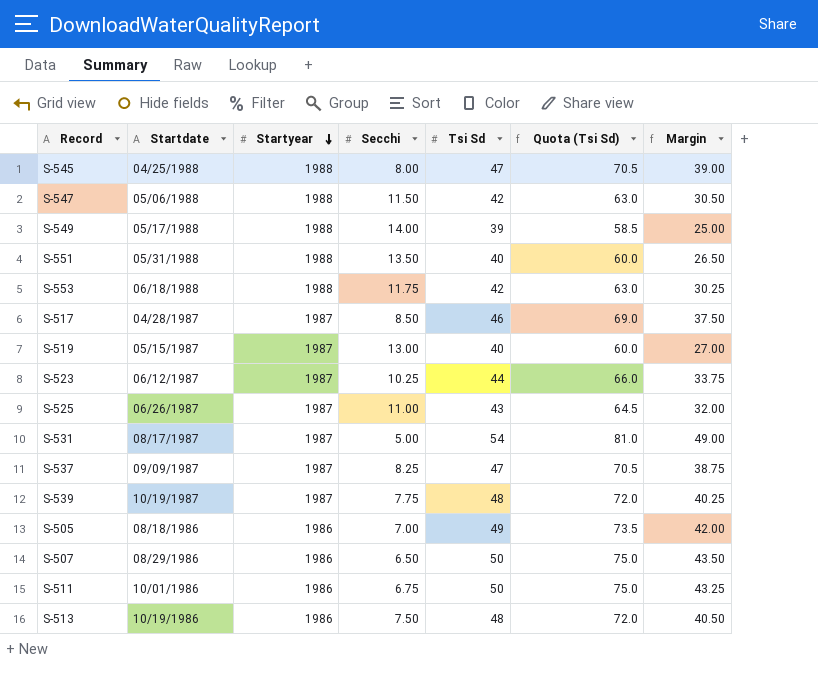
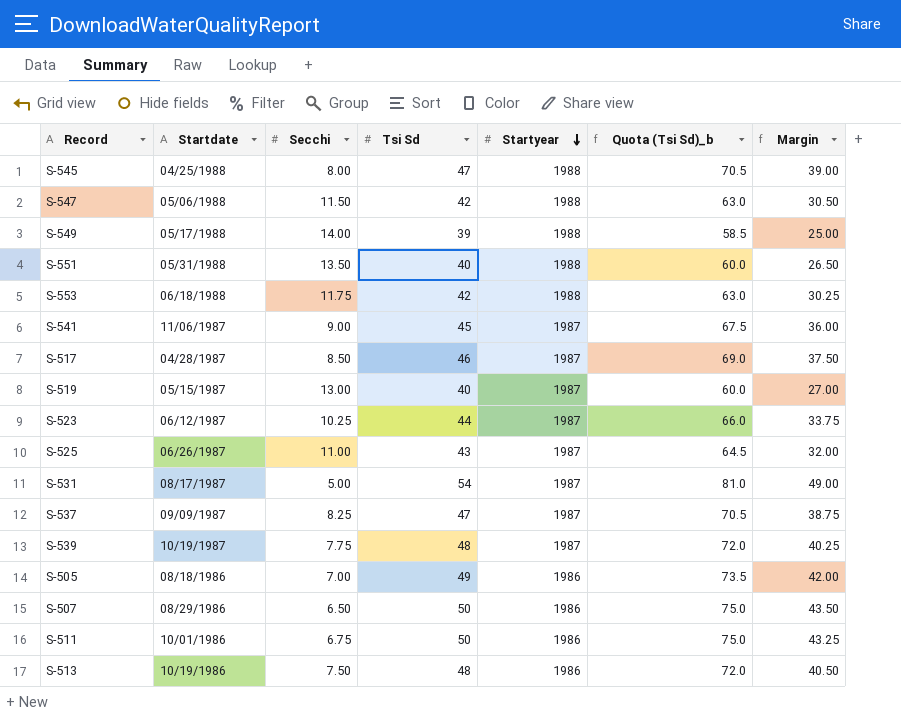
column Startyear | position: 3 -> 5
column name: Quota (Tsi Sd) -> Quota (Tsi Sd)_b
row S-541: none -> 11/06/1987 | 9.00 | 45 | 1987 | 67.5 | 36.00

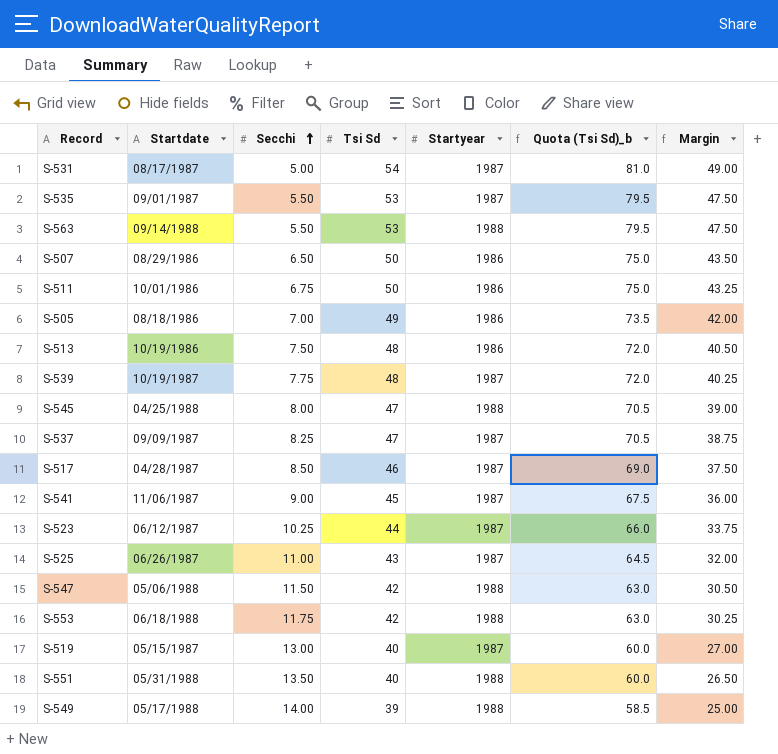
row order: Startyear descending -> Secchi ascending
row S-535: none -> 09/01/1987 | 5.50 | 53 | 1987 | 79.5 | 47.50
row S-563: none -> 09/14/1988 | 5.50 | 53 | 1988 | 79.5 | 47.50

